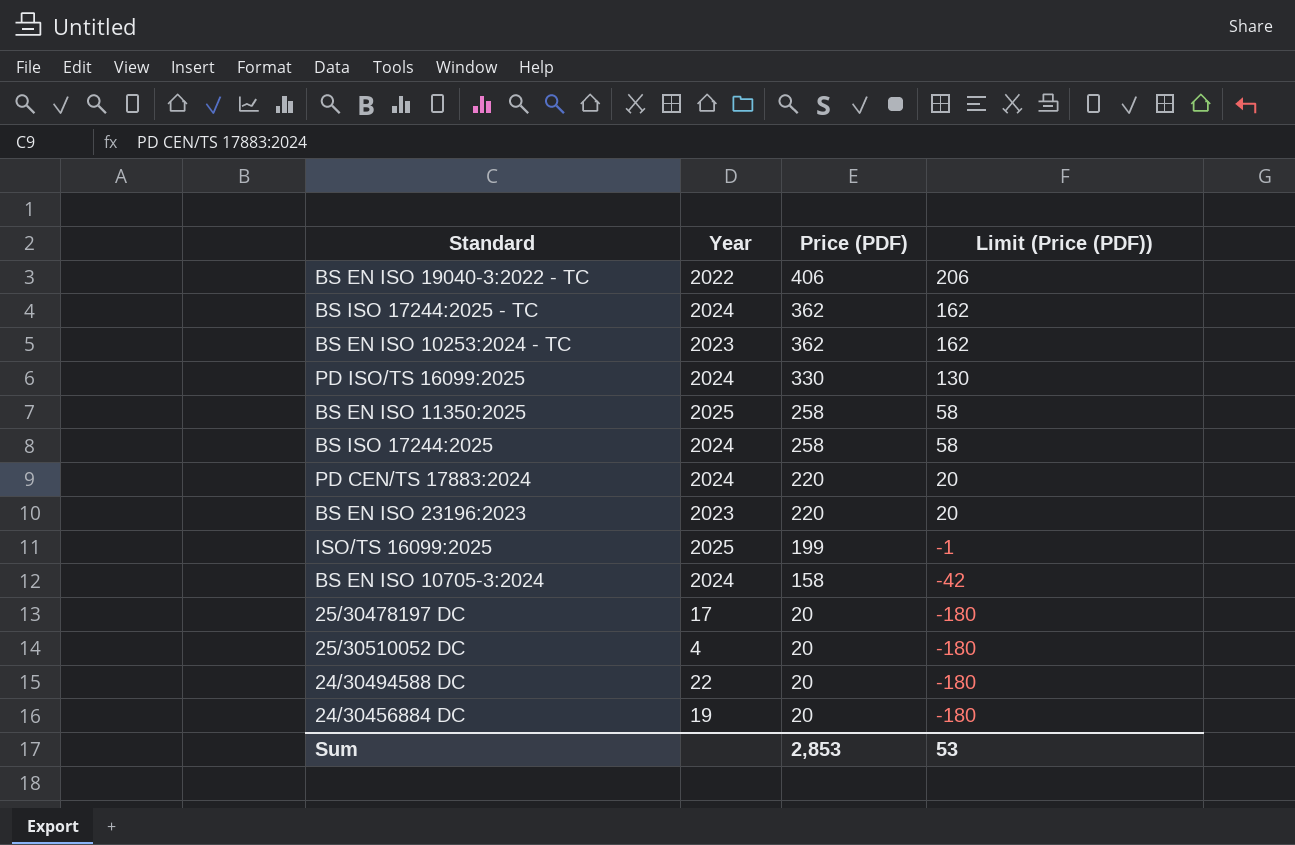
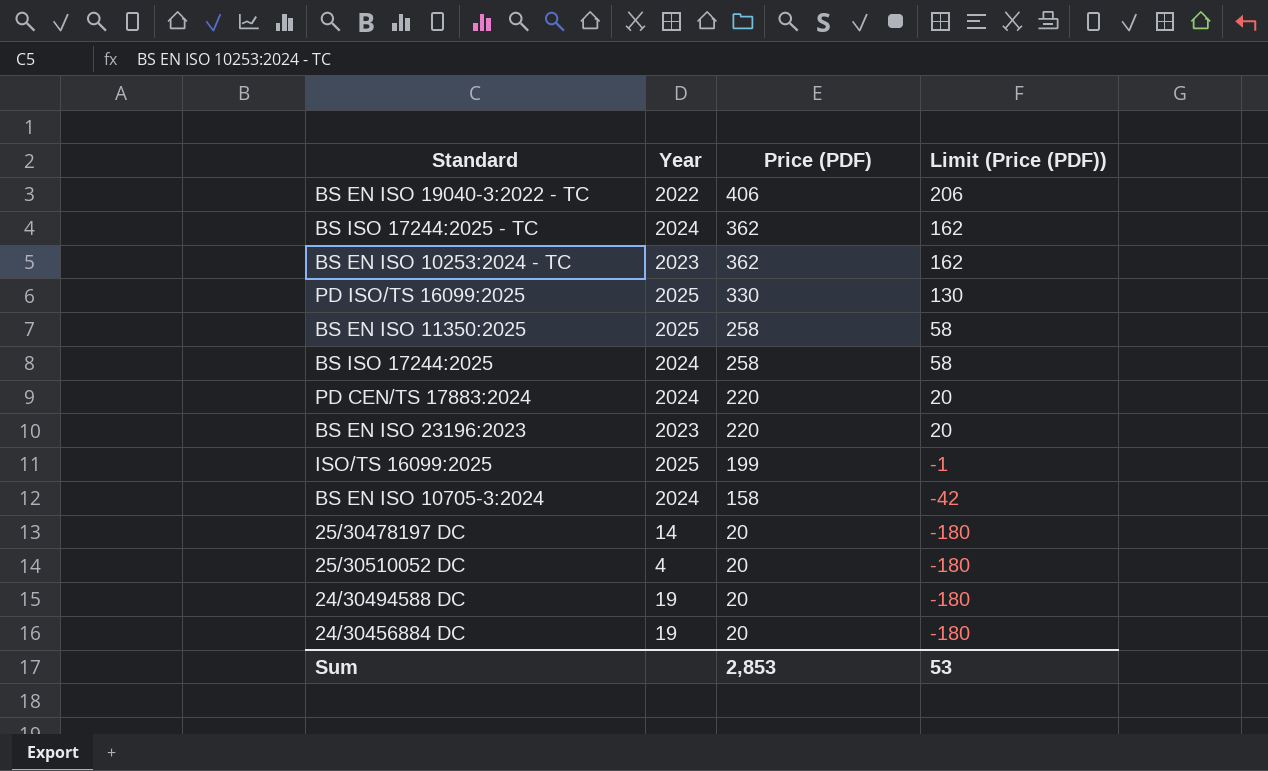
PD ISO/TS 16099:2025 | Year: 2024 -> 2025
25/30478197 DC | Year: 17 -> 14
24/30494588 DC | Year: 22 -> 19

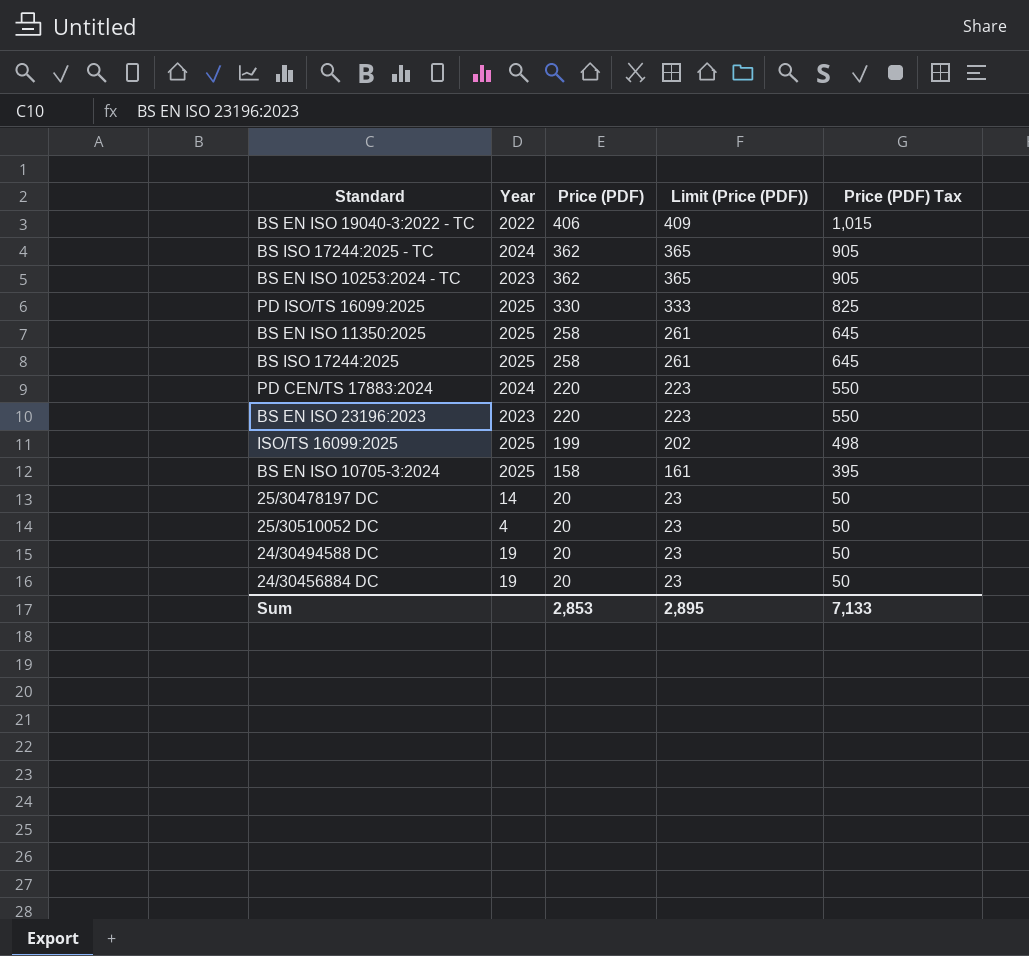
column Limit (Price (PDF)) | formula: [Price (PDF)] - 200 -> [Price (PDF)] + 3
column Price (PDF) Tax | formula: none -> [Price (PDF)] * 2.5
BS ISO 17244:2025 | Year: 2024 -> 2025
BS EN ISO 10705-3:2024 | Year: 2024 -> 2025
Sum | Limit (Price (PDF)): 53 -> 2,895

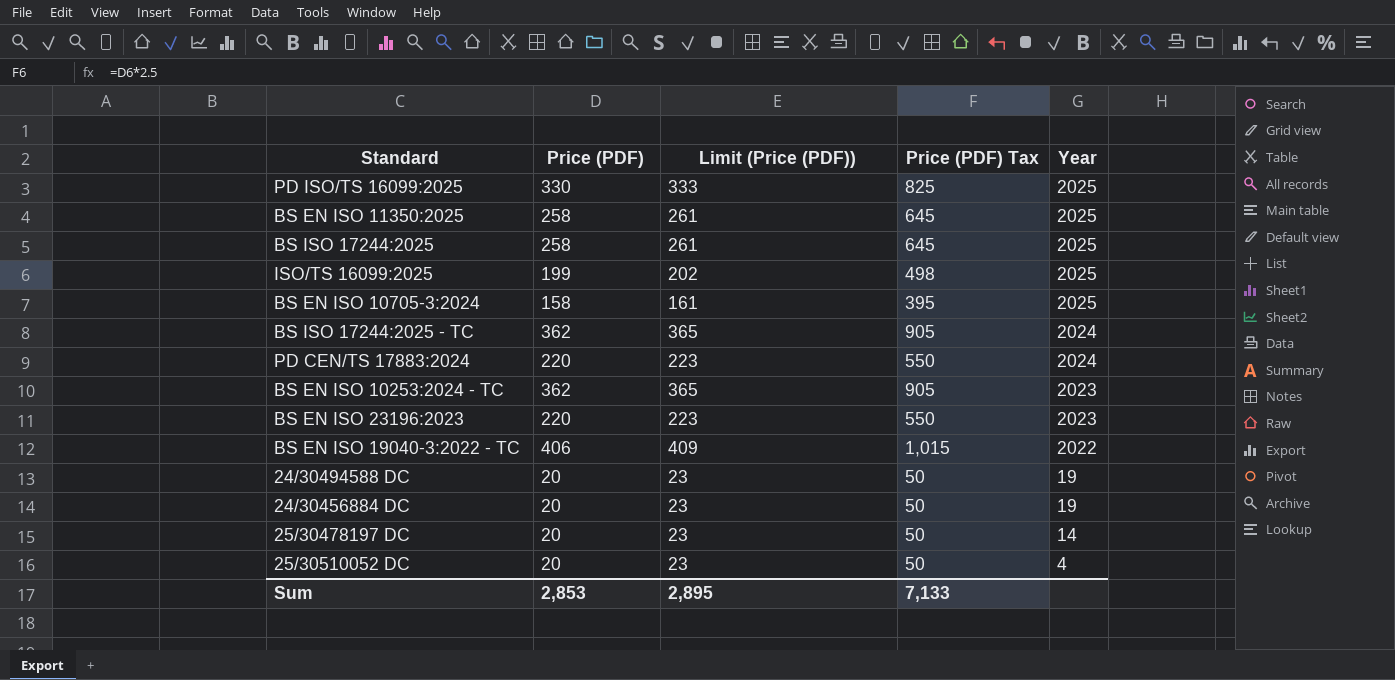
row order: Price (PDF) descending -> Year descending
column Year | position: 2 -> 5

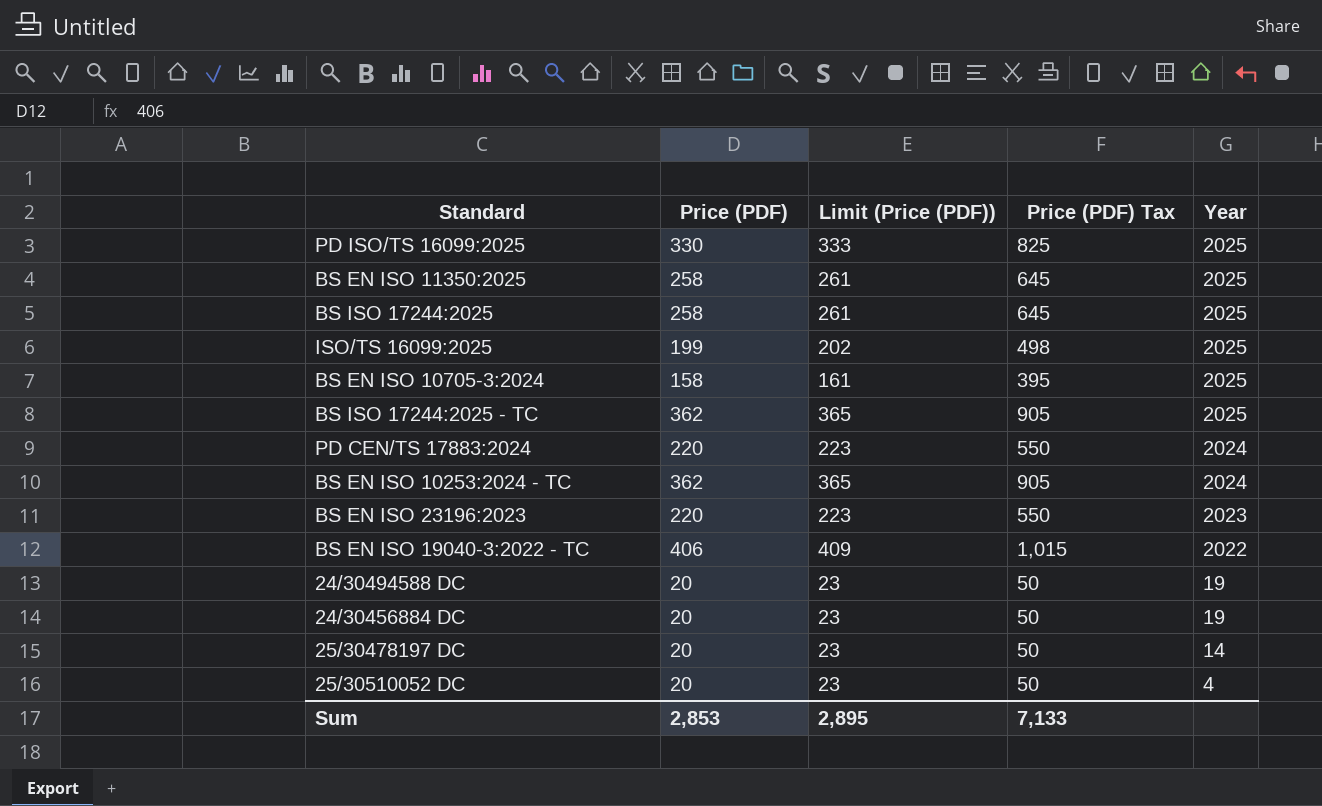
BS ISO 17244:2025 - TC | Year: 2024 -> 2025
BS EN ISO 10253:2024 - TC | Year: 2023 -> 2024

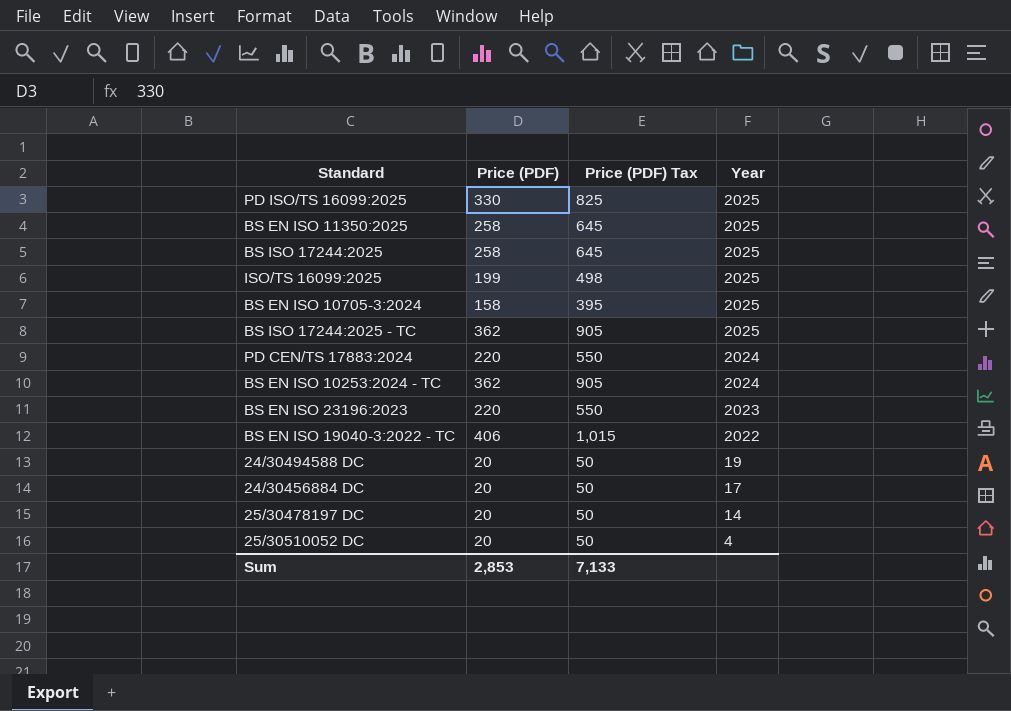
column Limit (Price (PDF)) | formula: [Price (PDF)] + 3 -> none
24/30456884 DC | Year: 19 -> 17

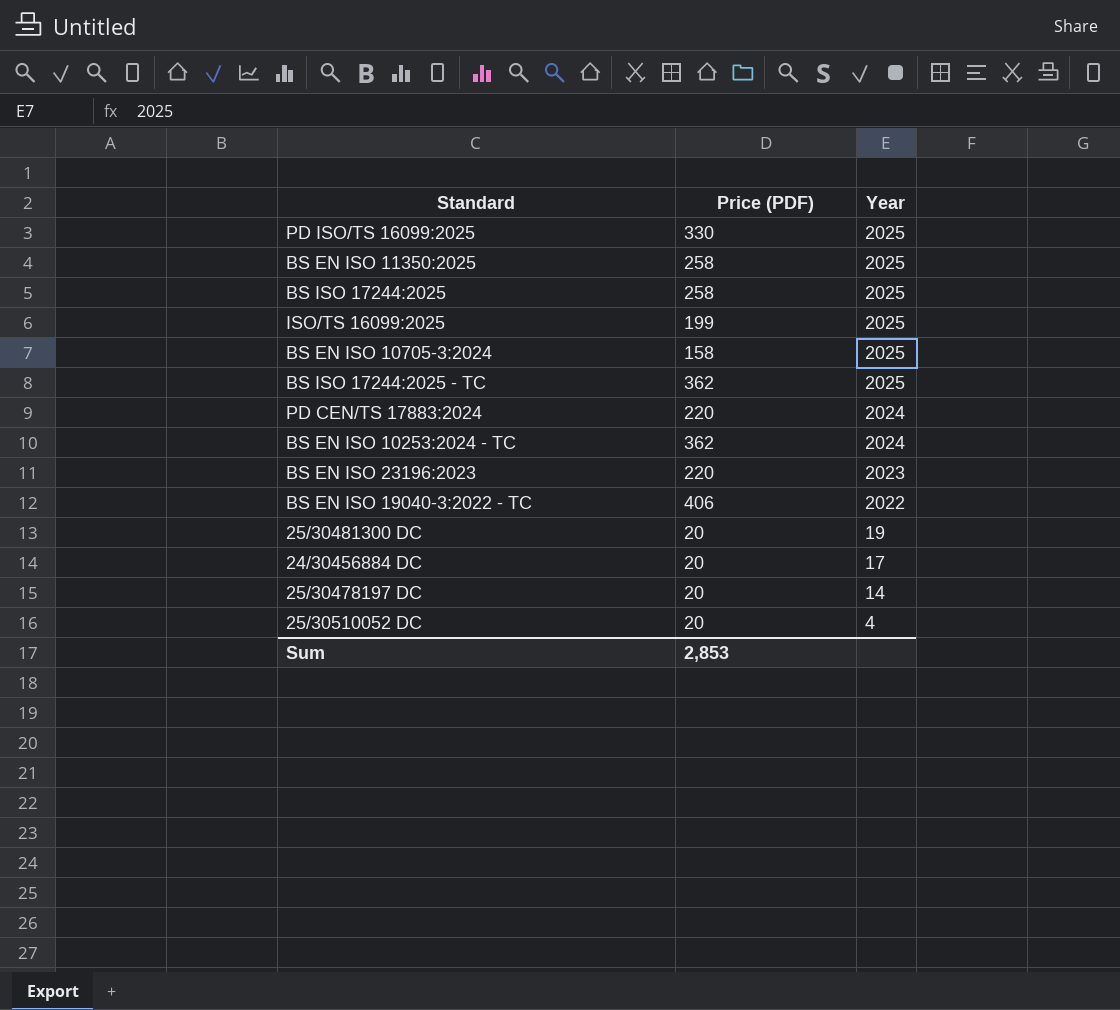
column Price (PDF) Tax | formula: [Price (PDF)] * 2.5 -> none
row 24/30494588 DC: 20 | 50 | 19 -> none
row 25/30481300 DC: none -> 20 | 19

